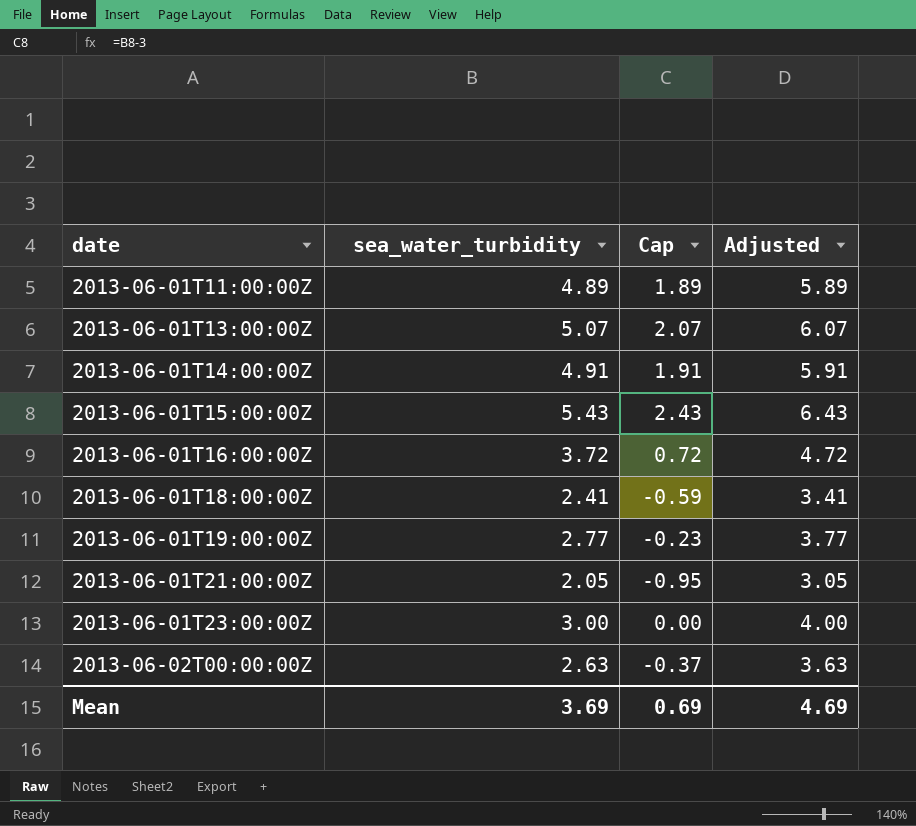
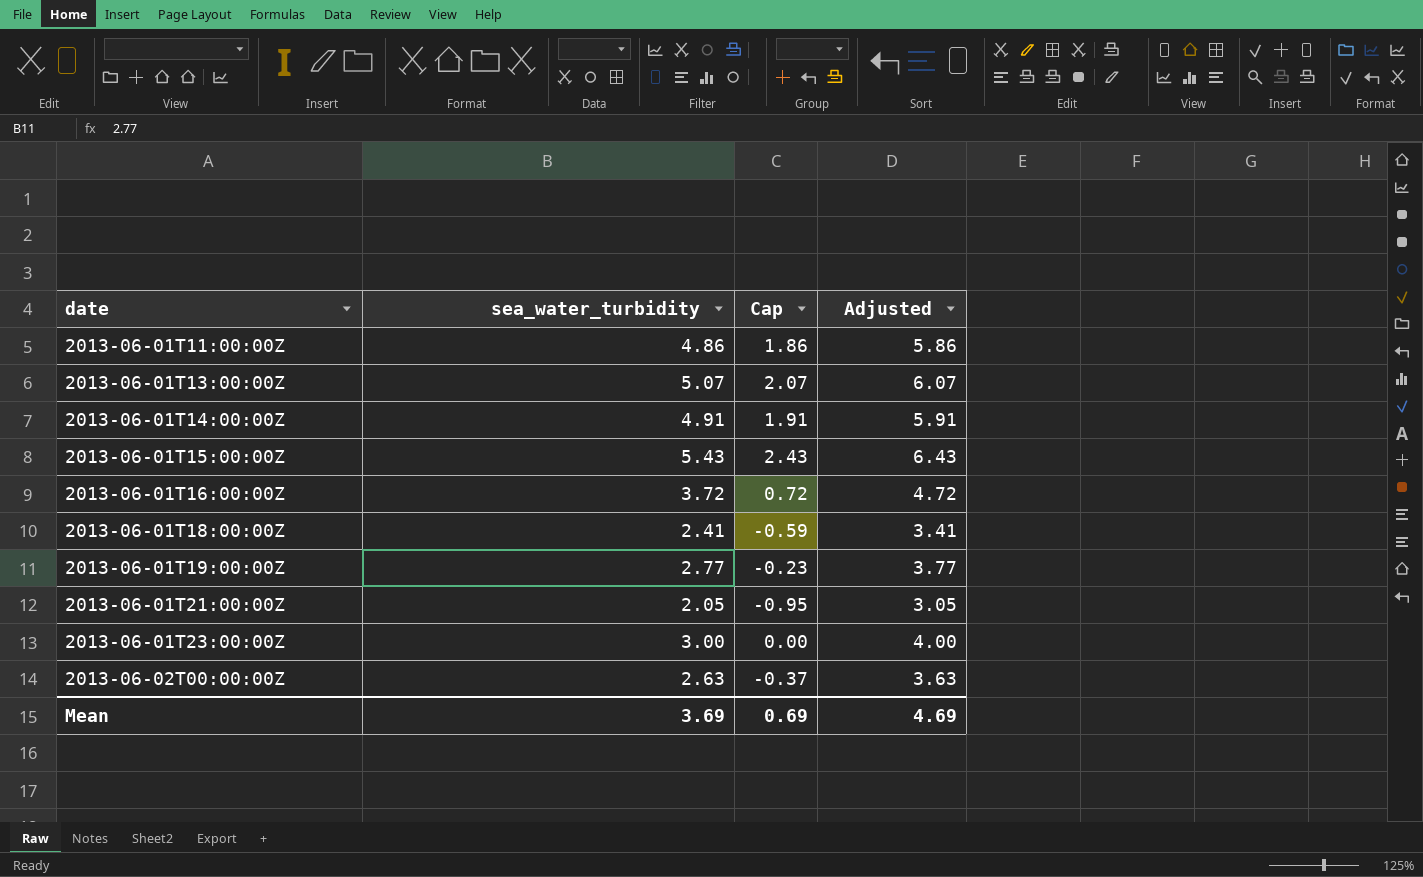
2013-06-01T11:00:00Z | sea_water_turbidity: 4.89 -> 4.86
2013-06-01T11:00:00Z | Cap: 1.89 -> 1.86
2013-06-01T11:00:00Z | Adjusted: 5.89 -> 5.86

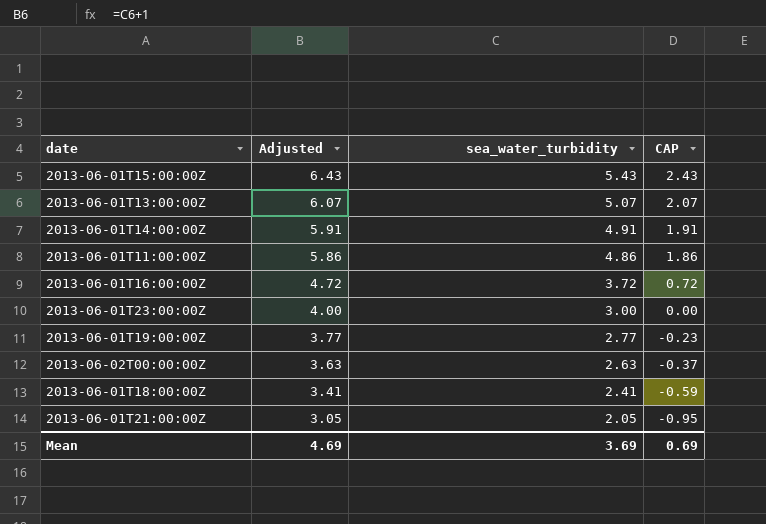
row order: date ascending -> Adjusted descending
column Adjusted | position: 4 -> 2
column name: Cap -> CAP

